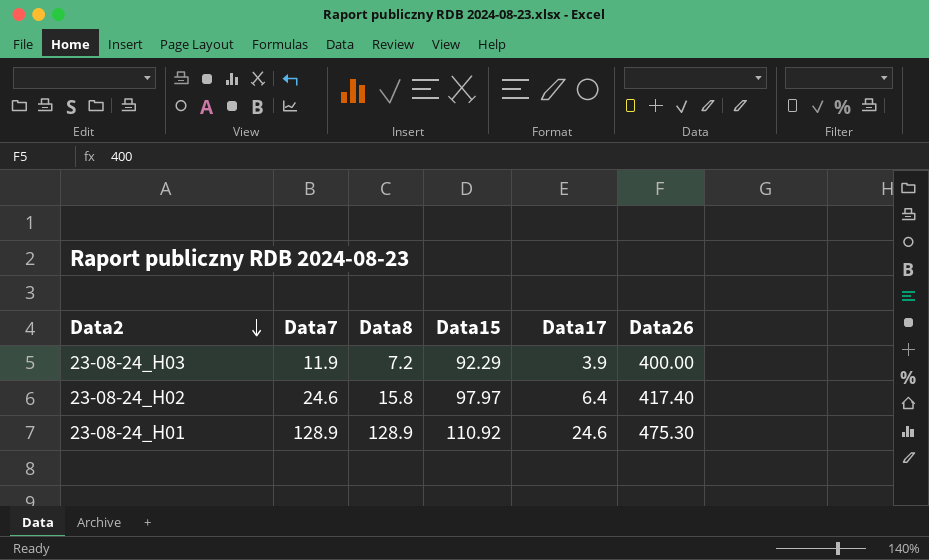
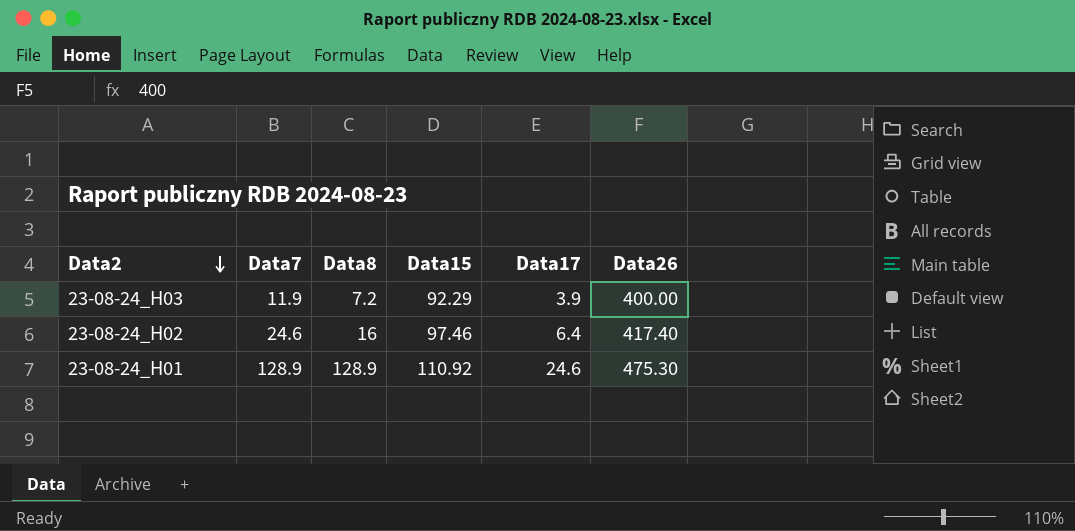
23-08-24_H02 | Data8: 15.8 -> 16
23-08-24_H02 | Data15: 97.97 -> 97.46

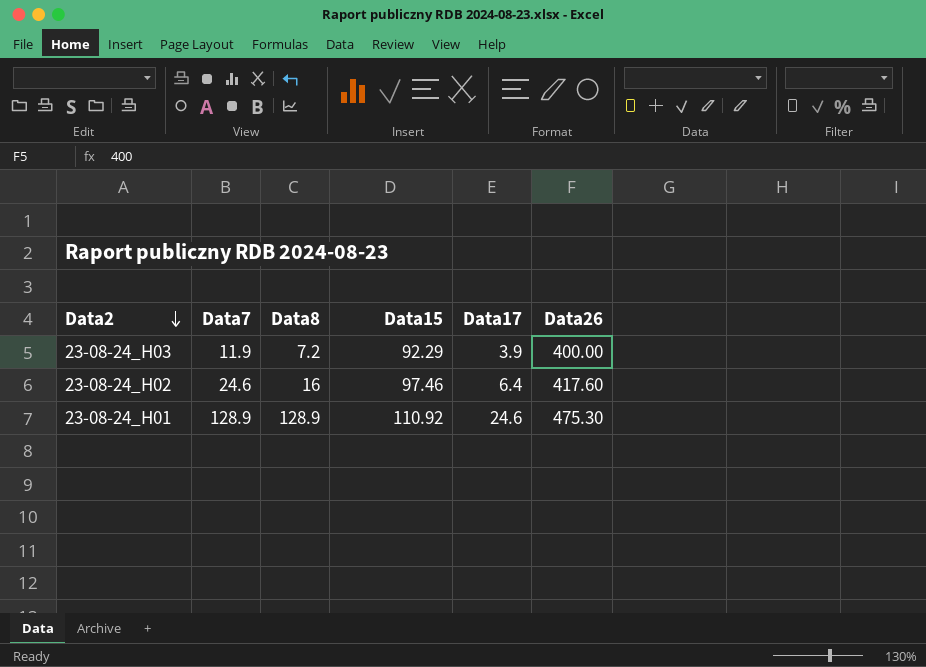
23-08-24_H02 | Data26: 417.40 -> 417.60

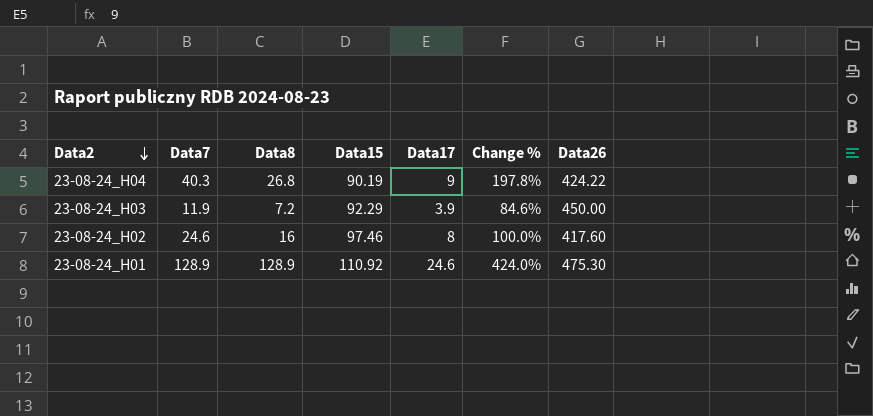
column Change % | formula: none -> ([Data8] - [Data17]) / [Data17]
row 23-08-24_H04: none -> 40.3 | 26.8 | 90.19 | 9 | 197.8% | 424.22
23-08-24_H03 | Data26: 400.00 -> 450.00
23-08-24_H02 | Data17: 6.4 -> 8

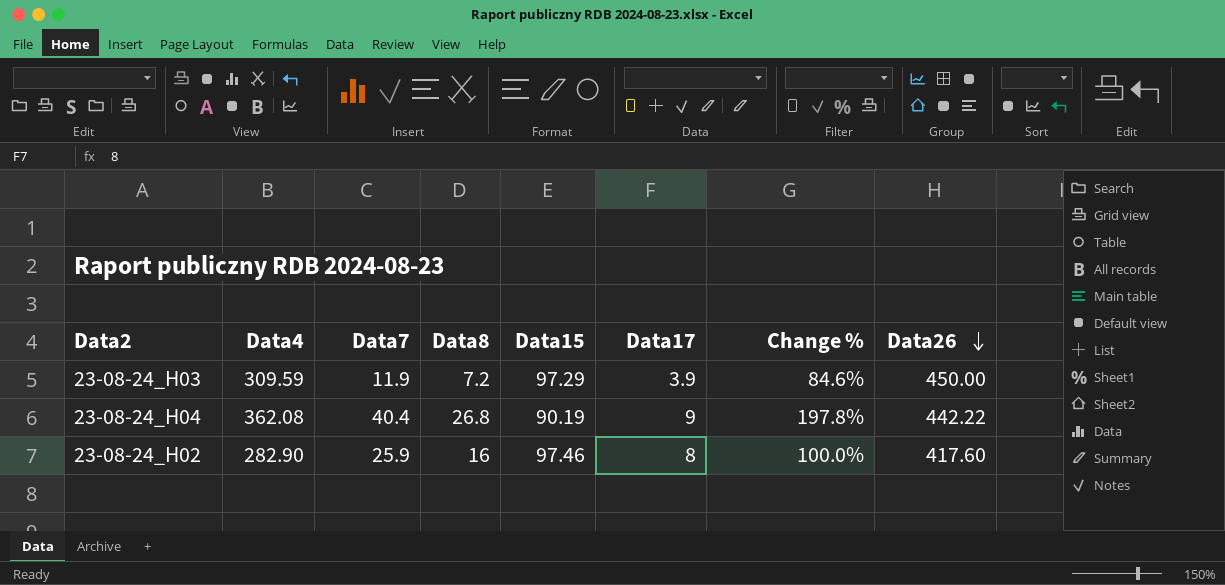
row order: Data2 descending -> Data26 descending
column Data4 | position: none -> 2
row 23-08-24_H01: 128.9 | 128.9 | 110.92 | 24.6 | 424.0% | 475.30 -> none
23-08-24_H03 | Data15: 92.29 -> 97.29
23-08-24_H04 | Data7: 40.3 -> 40.4
23-08-24_H04 | Data26: 424.22 -> 442.22
23-08-24_H02 | Data7: 24.6 -> 25.9

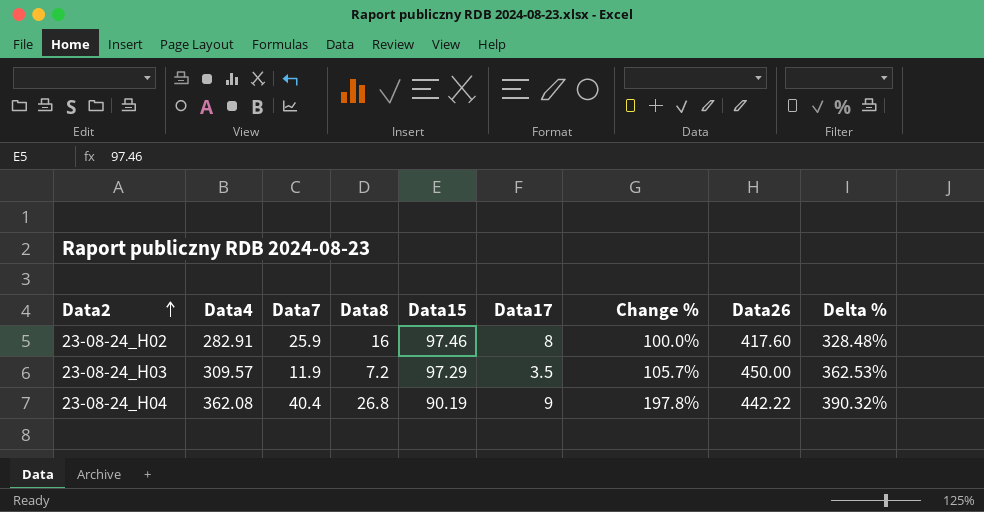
row order: Data26 descending -> Data2 ascending
column Delta % | formula: none -> ([Data26] - [Data15]) / [Data15]
23-08-24_H02 | Data4: 282.90 -> 282.91
23-08-24_H03 | Data4: 309.59 -> 309.57
23-08-24_H03 | Data17: 3.9 -> 3.5
23-08-24_H03 | Change %: 84.6% -> 105.7%

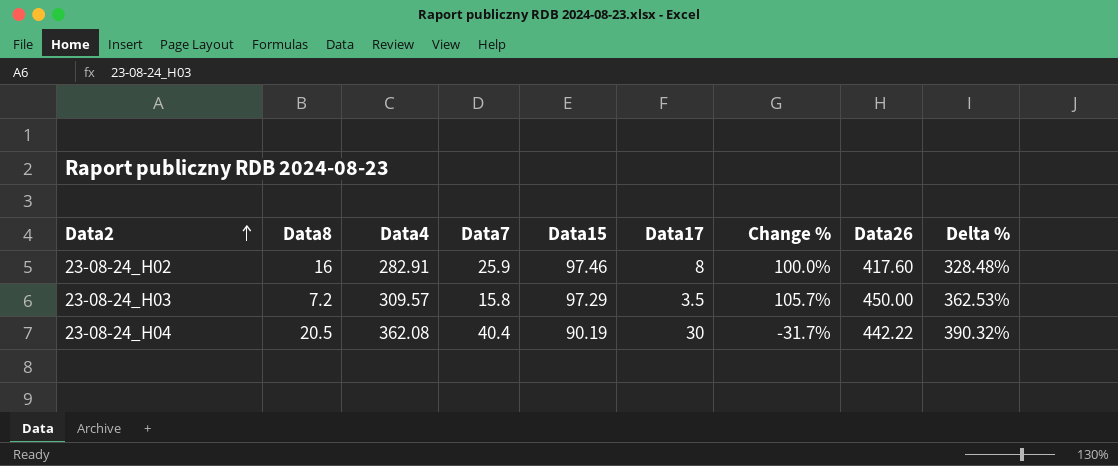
column Data8 | position: 4 -> 2
23-08-24_H03 | Data7: 11.9 -> 15.8
23-08-24_H04 | Data8: 26.8 -> 20.5
23-08-24_H04 | Data17: 9 -> 30
23-08-24_H04 | Change %: 197.8% -> -31.7%

